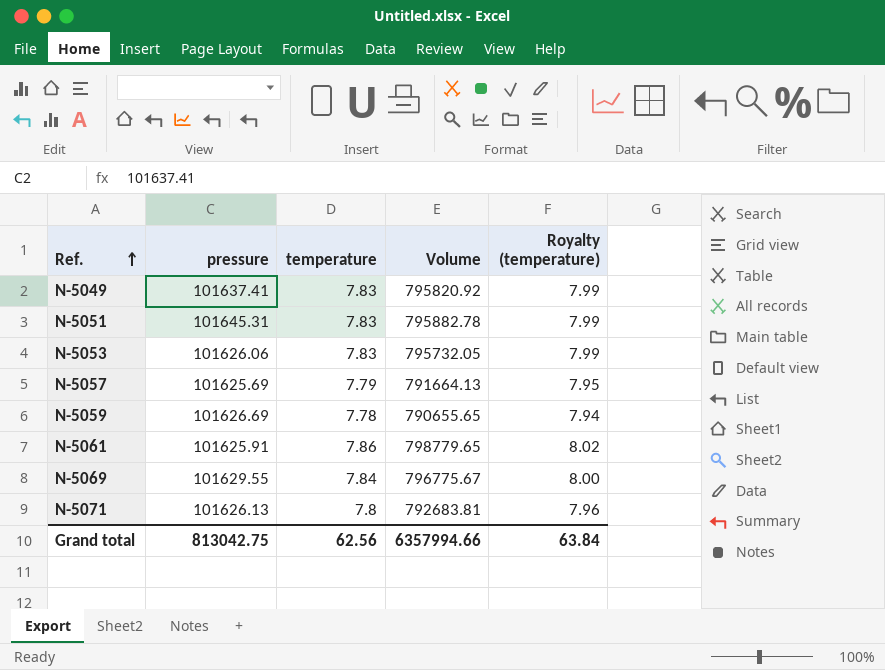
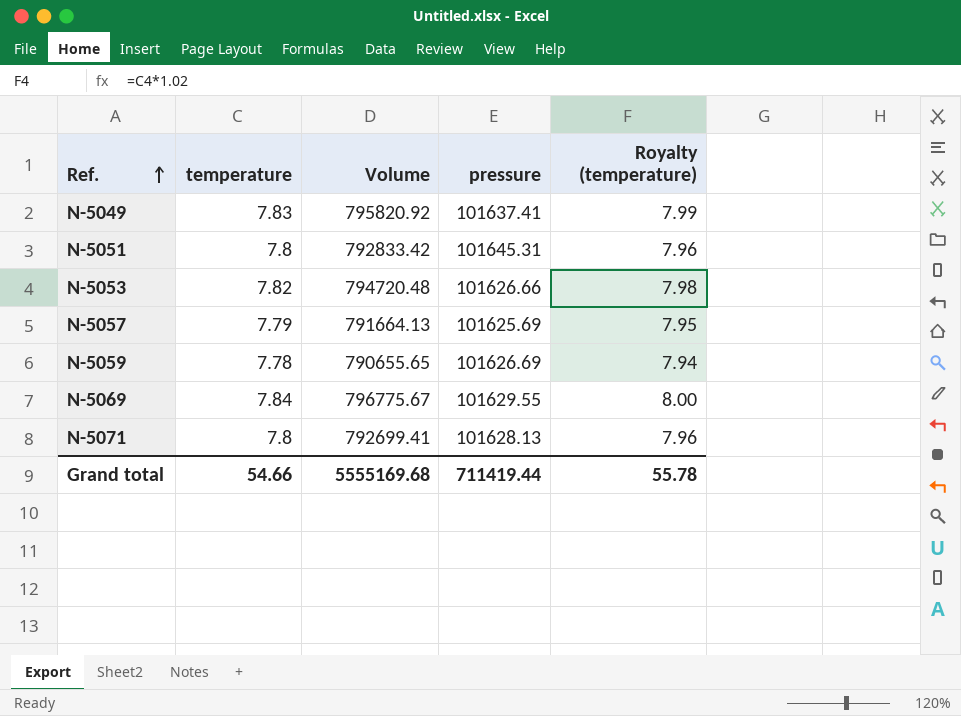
column pressure | position: 2 -> 4
row N-5061: 101625.91 | 7.86 | 798779.65 | 8.02 -> none
N-5051 | temperature: 7.83 -> 7.8
N-5051 | Volume: 795882.78 -> 792833.42
N-5051 | Royalty (temperature): 7.99 -> 7.96
N-5053 | temperature: 7.83 -> 7.82
N-5053 | Volume: 795732.05 -> 794720.48
N-5053 | pressure: 101626.06 -> 101626.66
N-5053 | Royalty (temperature): 7.99 -> 7.98
N-5071 | Volume: 792683.81 -> 792699.41
N-5071 | pressure: 101626.13 -> 101628.13
Grand total | temperature: 62.56 -> 54.66
Grand total | Volume: 6357994.66 -> 5555169.68
Grand total | pressure: 813042.75 -> 711419.44
Grand total | Royalty (temperature): 63.84 -> 55.78

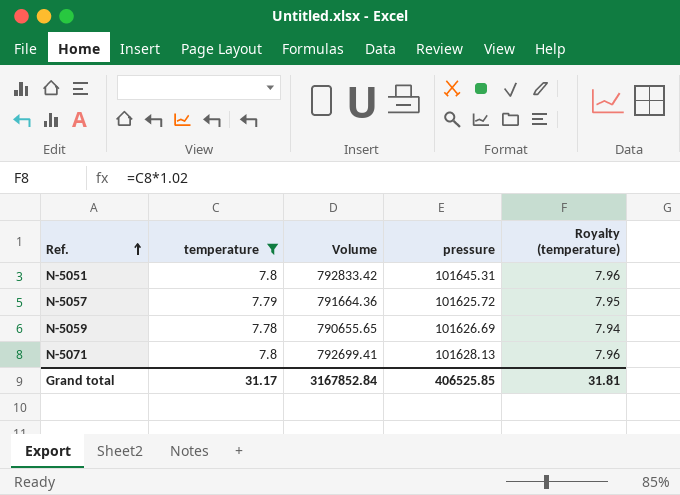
filter: none -> temperature <= 7.8
N-5057 | Volume: 791664.13 -> 791664.36
N-5057 | pressure: 101625.69 -> 101625.72
Grand total | temperature: 54.66 -> 31.17
Grand total | Volume: 5555169.68 -> 3167852.84
Grand total | pressure: 711419.44 -> 406525.85
Grand total | Royalty (temperature): 55.78 -> 31.81

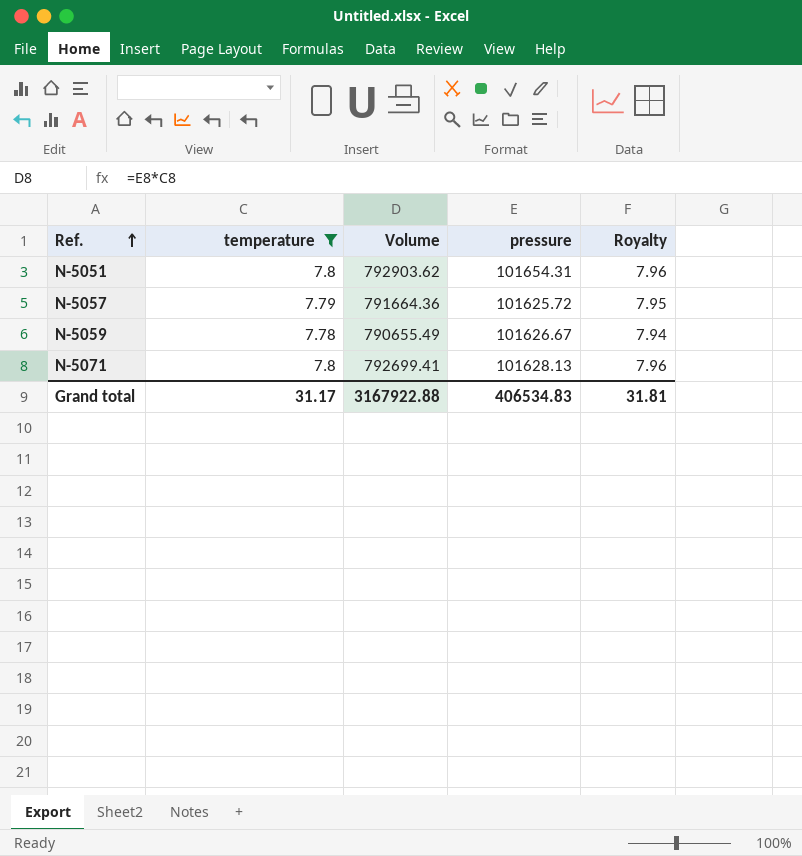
column name: Royalty (temperature) -> Royalty
N-5051 | Volume: 792833.42 -> 792903.62
N-5051 | pressure: 101645.31 -> 101654.31
N-5059 | Volume: 790655.65 -> 790655.49
N-5059 | pressure: 101626.69 -> 101626.67
Grand total | Volume: 3167852.84 -> 3167922.88
Grand total | pressure: 406525.85 -> 406534.83

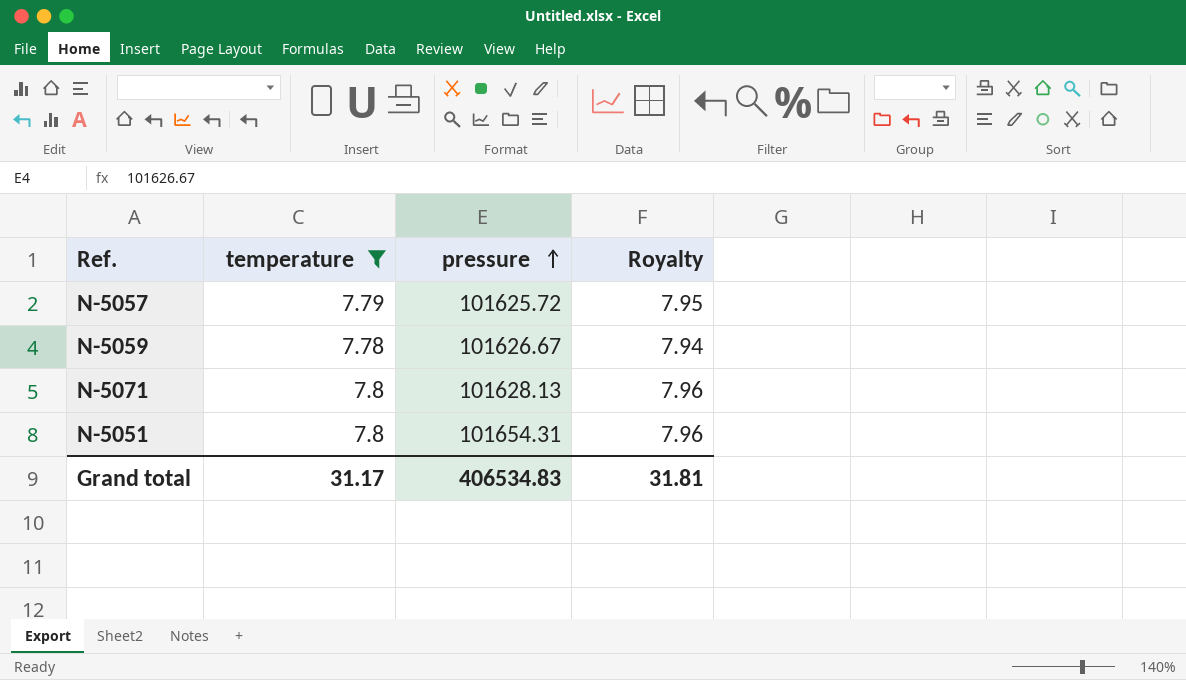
row order: Ref. ascending -> pressure ascending
column Volume | formula: [temperature] * [pressure] -> none

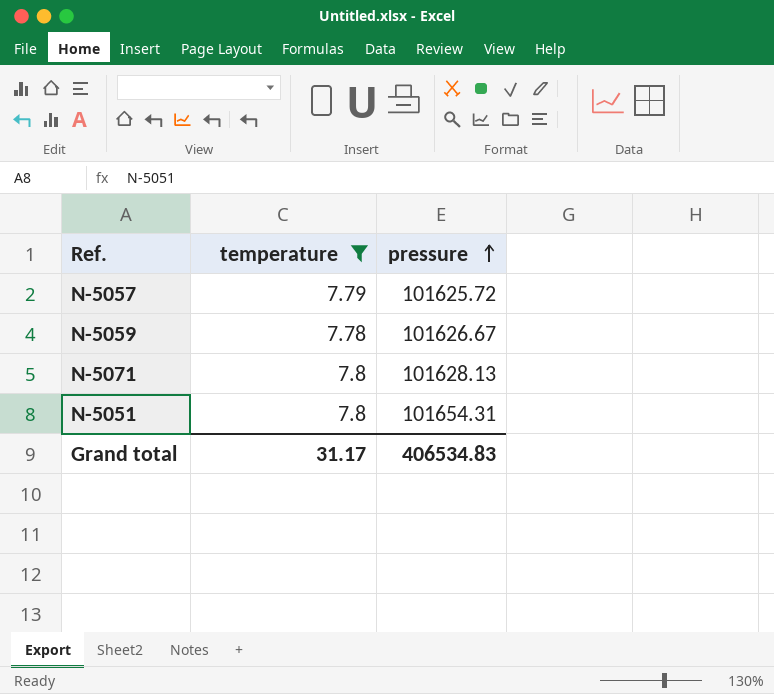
column Royalty | formula: [temperature] * 1.02 -> none

